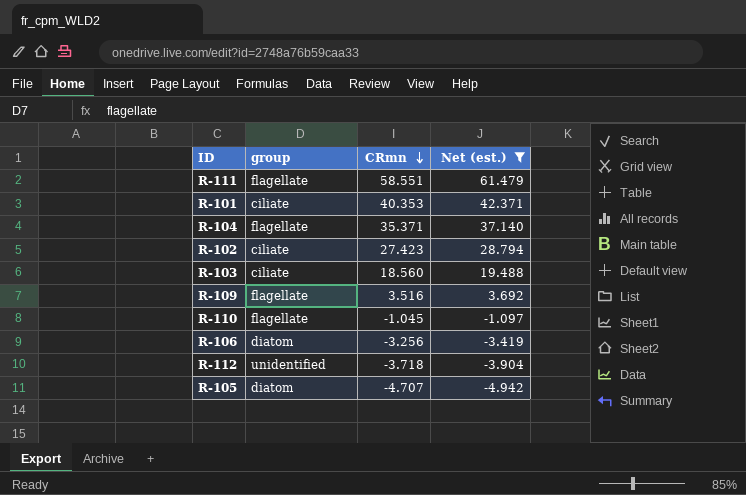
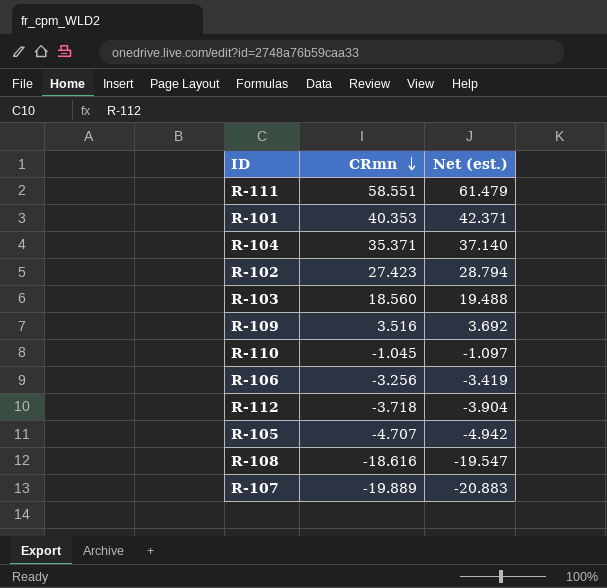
filter: Net (est.) >= -4.942 -> none
column group | position: 2 -> none

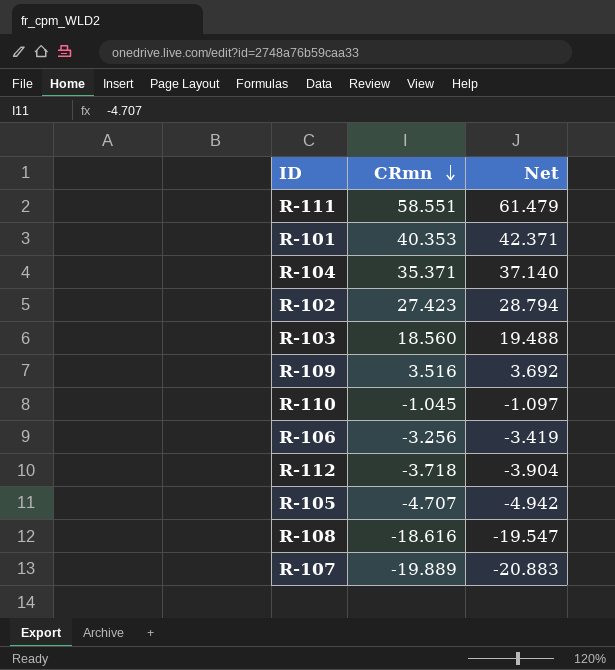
column name: Net (est.) -> Net

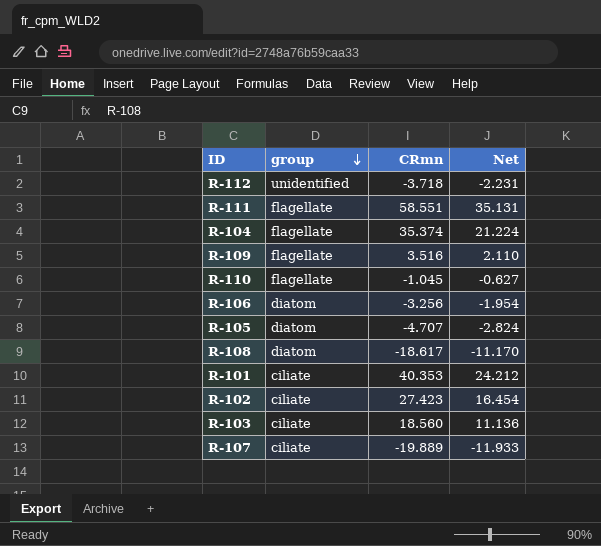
row order: CRmn descending -> group descending
column group | position: none -> 2
column Net | formula: [CRmn] * 1.05 -> [CRmn] * 0.6
R-104 | CRmn: 35.371 -> 35.374
R-108 | CRmn: -18.616 -> -18.617

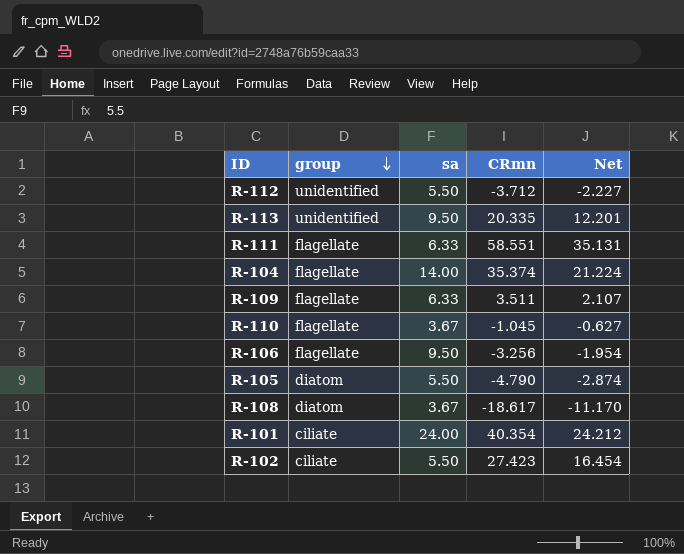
column sa | position: none -> 3
row R-103: ciliate | 18.560 | 11.136 -> none
row R-107: ciliate | -19.889 | -11.933 -> none
R-112 | CRmn: -3.718 -> -3.712
R-112 | Net: -2.231 -> -2.227
row R-113: none -> unidentified | 9.50 | 20.335 | 12.201
R-109 | CRmn: 3.516 -> 3.511
R-109 | Net: 2.110 -> 2.107
R-106 | group: diatom -> flagellate
R-105 | CRmn: -4.707 -> -4.790
R-105 | Net: -2.824 -> -2.874
R-101 | CRmn: 40.353 -> 40.354

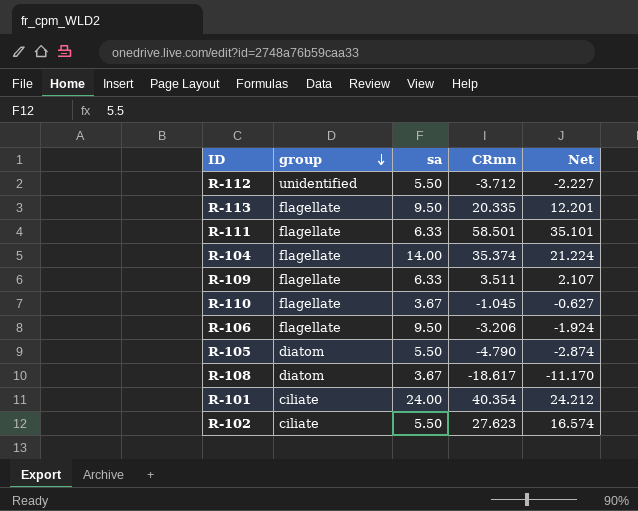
R-113 | group: unidentified -> flagellate
R-111 | CRmn: 58.551 -> 58.501
R-111 | Net: 35.131 -> 35.101
R-106 | CRmn: -3.256 -> -3.206
R-106 | Net: -1.954 -> -1.924
R-102 | CRmn: 27.423 -> 27.623
R-102 | Net: 16.454 -> 16.574

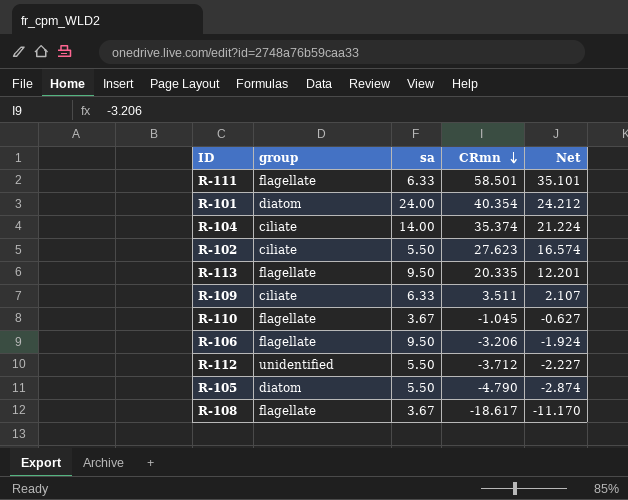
row order: group descending -> CRmn descending
R-101 | group: ciliate -> diatom
R-104 | group: flagellate -> ciliate
R-109 | group: flagellate -> ciliate
R-108 | group: diatom -> flagellate

